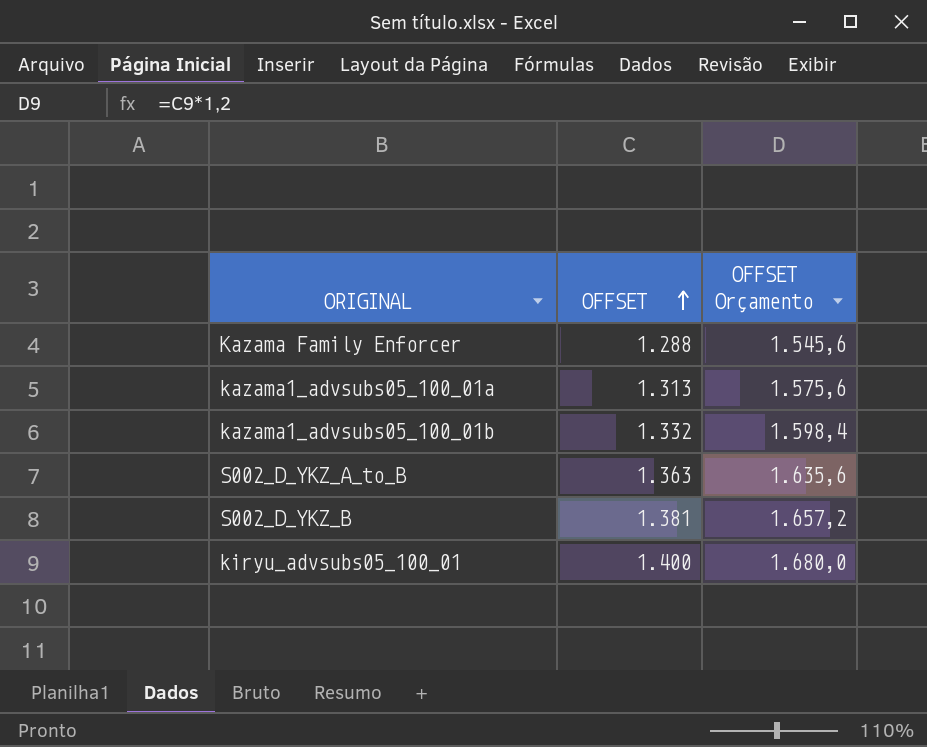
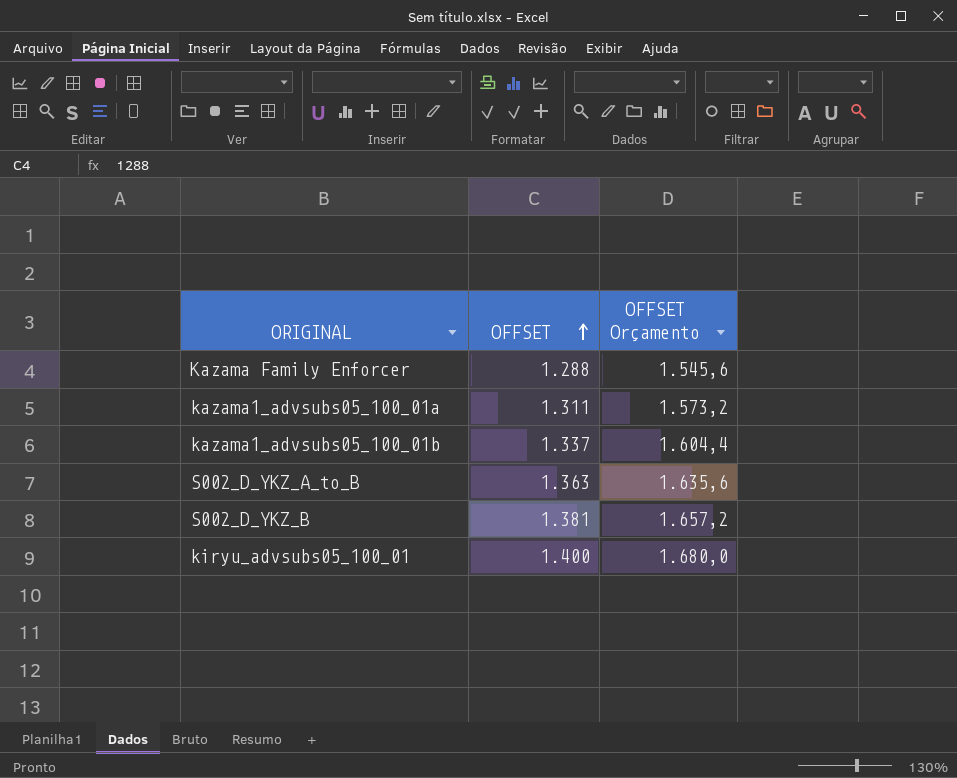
kazama1_advsubs05_100_01a | OFFSET: 1.313 -> 1.311
kazama1_advsubs05_100_01a | OFFSET Orçamento: 1.575,6 -> 1.573,2
kazama1_advsubs05_100_01b | OFFSET: 1.332 -> 1.337
kazama1_advsubs05_100_01b | OFFSET Orçamento: 1.598,4 -> 1.604,4

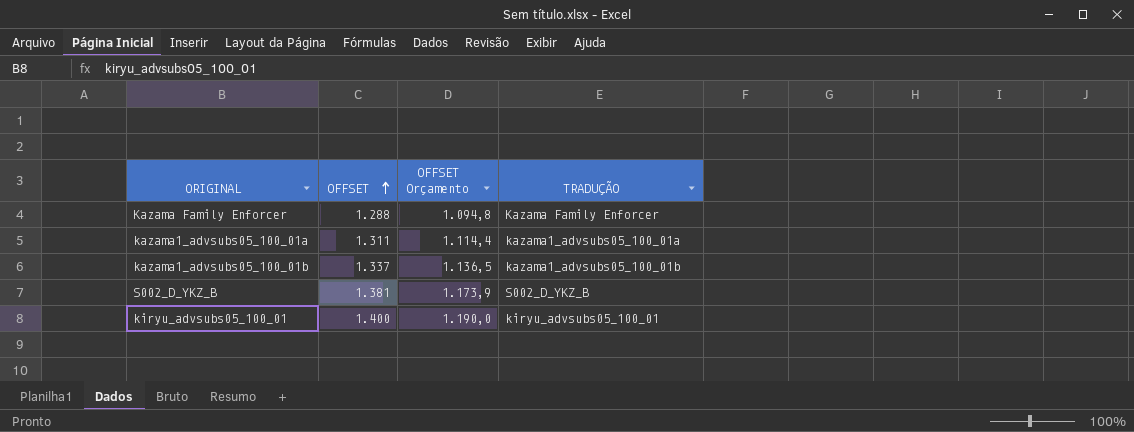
column OFFSET Orçamento | formula: [OFFSET] * 1,2 -> [OFFSET] * 0,85
column TRADUÇÃO | position: none -> 4
row S002_D_YKZ_A_to_B: 1.363 | 1.635,6 -> none

